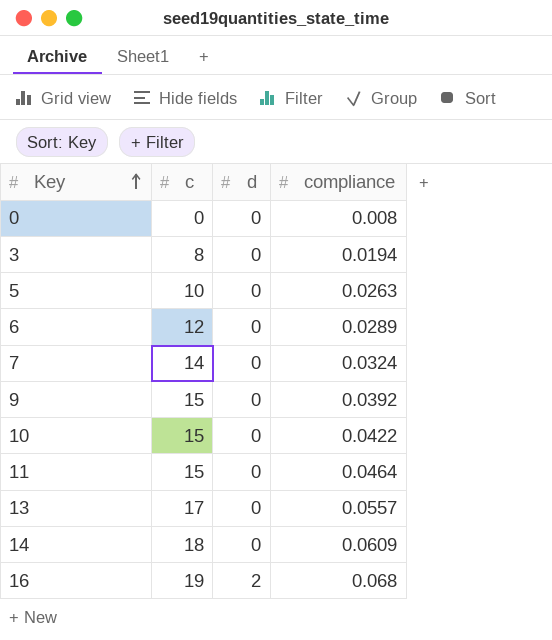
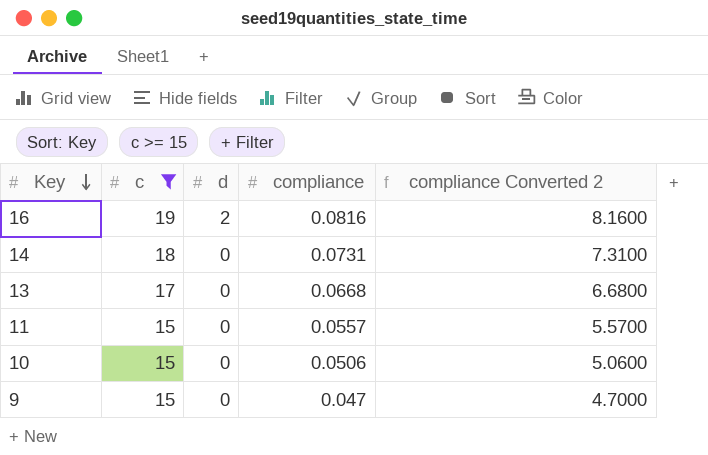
filter: none -> c >= 15
row order: Key ascending -> Key descending
column compliance Converted 2 | formula: none -> [compliance] * 100
16 | compliance: 0.068 -> 0.0816
14 | compliance: 0.0609 -> 0.0731
13 | compliance: 0.0557 -> 0.0668
11 | compliance: 0.0464 -> 0.0557
10 | compliance: 0.0422 -> 0.0506
9 | compliance: 0.0392 -> 0.047

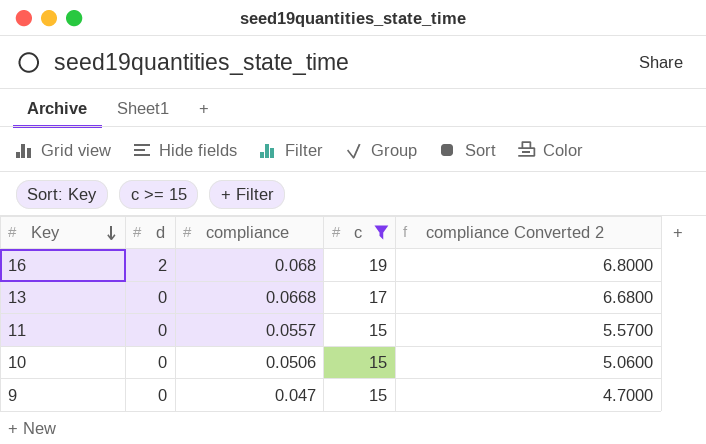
column c | position: 2 -> 4
row 14: 18 | 0 | 0.0731 | 7.3100 -> none
16 | compliance: 0.0816 -> 0.068
16 | compliance Converted 2: 8.1600 -> 6.8000

